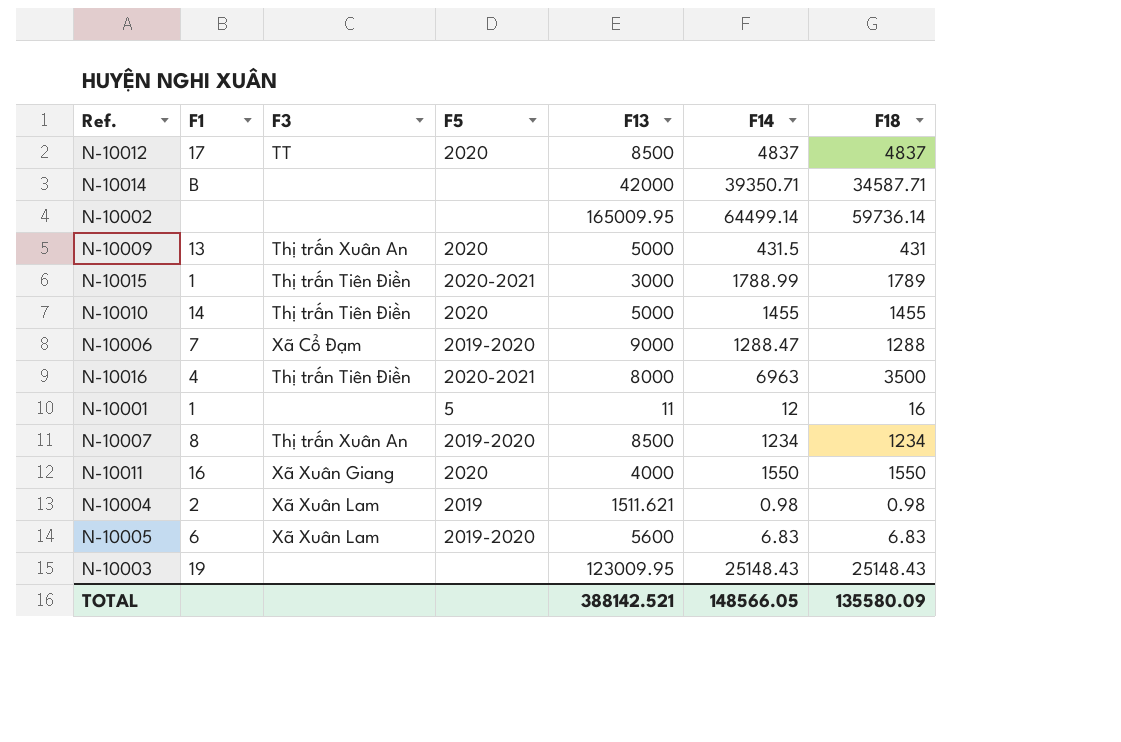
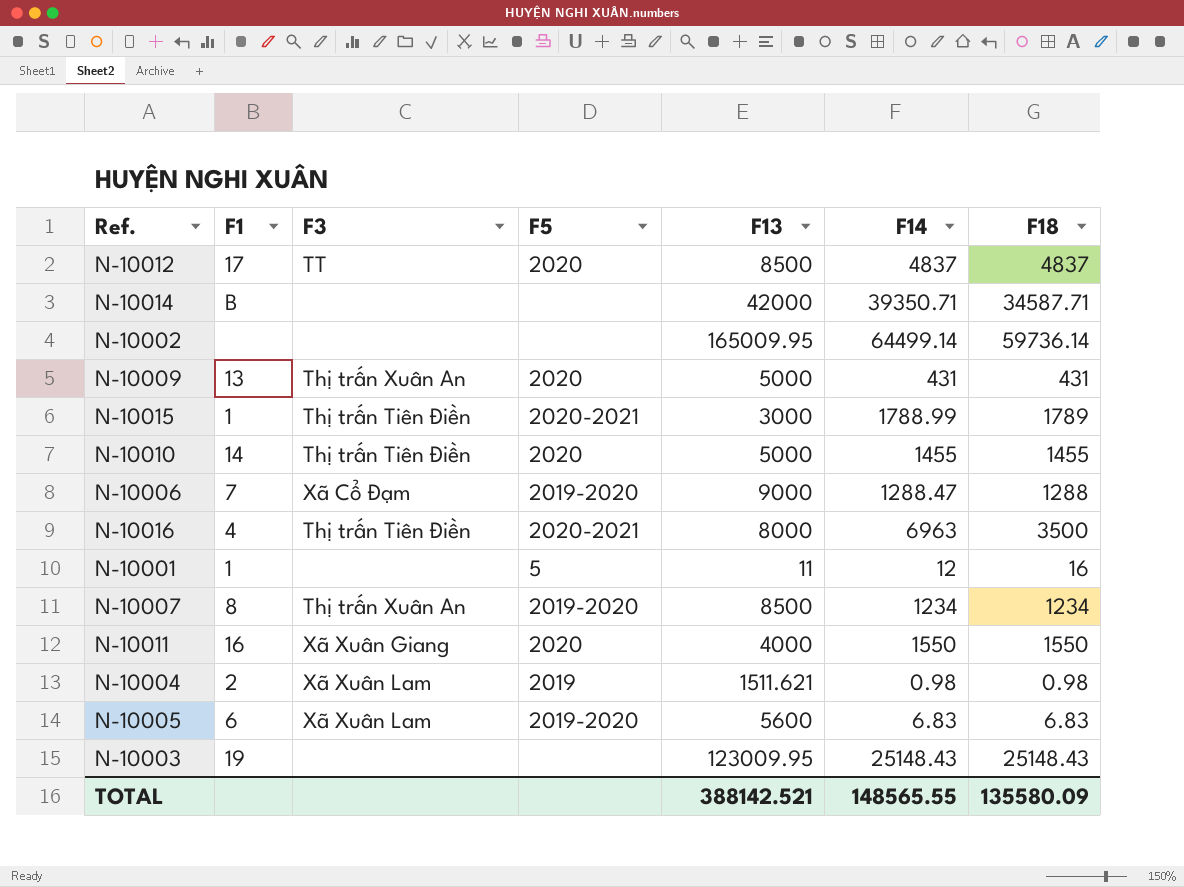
N-10009 | F14: 431.5 -> 431
TOTAL | F14: 148566.05 -> 148565.55

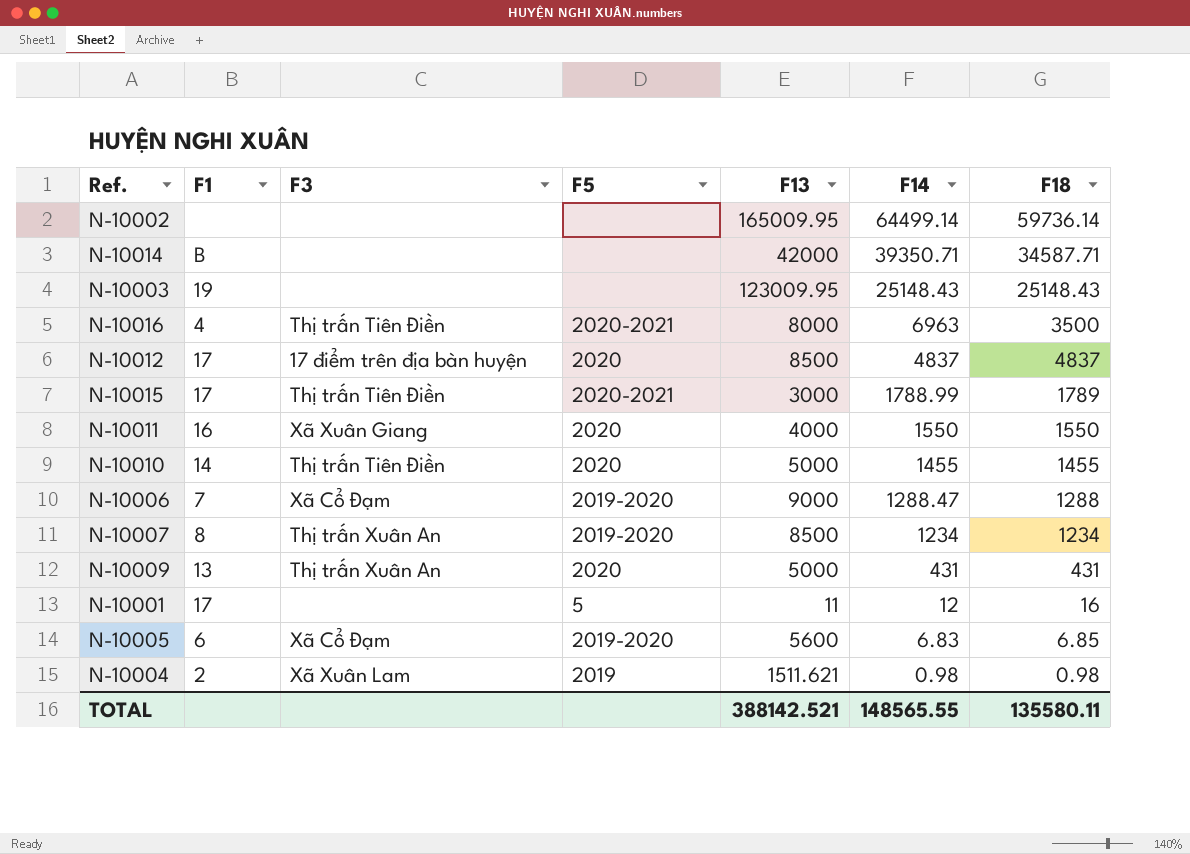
row order: none -> F14 descending
N-10012 | F3: TT -> 17 điểm trên địa bàn huyện
N-10015 | F1: 1 -> 17
N-10001 | F1: 1 -> 17
N-10005 | F3: Xã Xuân Lam -> Xã Cổ Đạm
N-10005 | F18: 6.83 -> 6.85
TOTAL | F18: 135580.09 -> 135580.11

